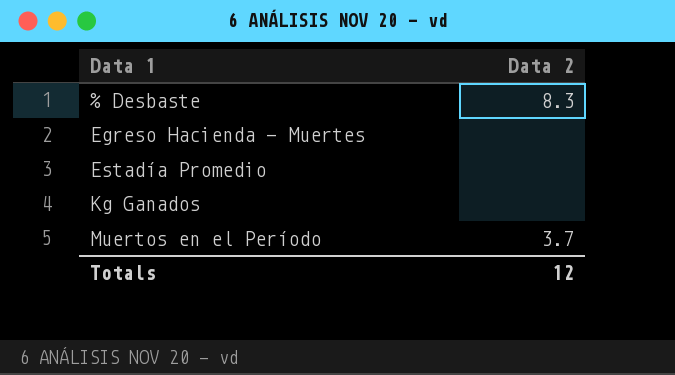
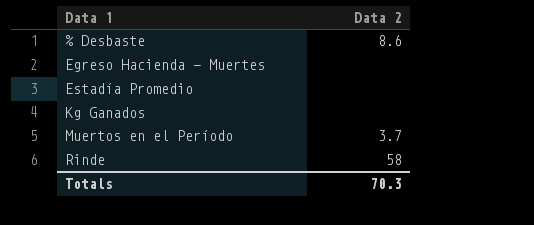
% Desbaste | Data 2: 8.3 -> 8.6
row Rinde: none -> 58
Totals | Data 2: 12 -> 70.3

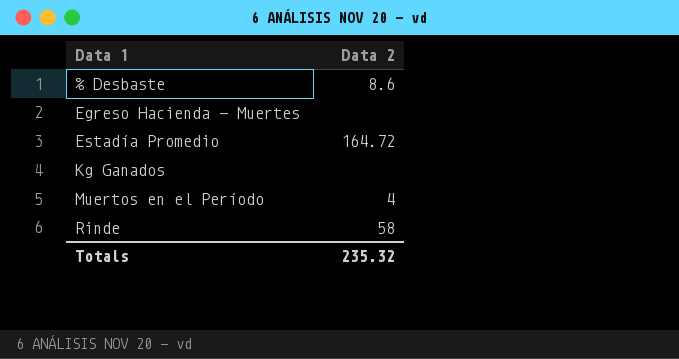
Estadía Promedio | Data 2: none -> 164.72
Muertos en el Período | Data 2: 3.7 -> 4
Totals | Data 2: 70.3 -> 235.32

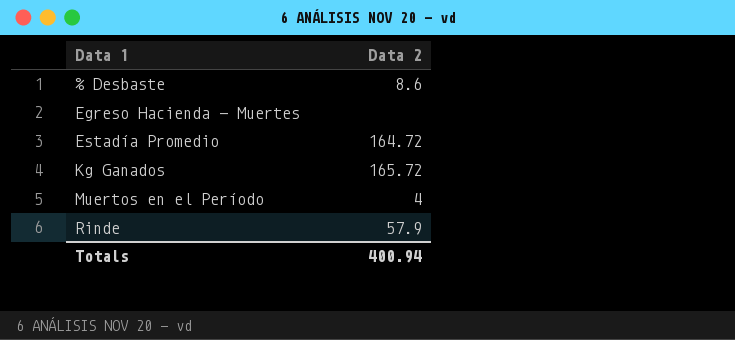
Kg Ganados | Data 2: none -> 165.72
Rinde | Data 2: 58 -> 57.9
Totals | Data 2: 235.32 -> 400.94

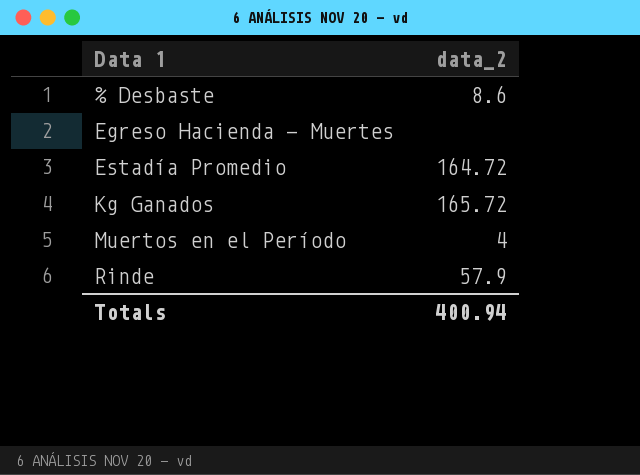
column name: Data 2 -> data_2

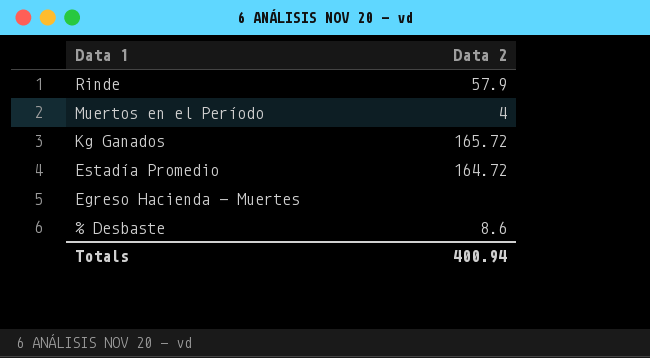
row order: Data 1 ascending -> Data 1 descending
column name: data_2 -> Data 2

